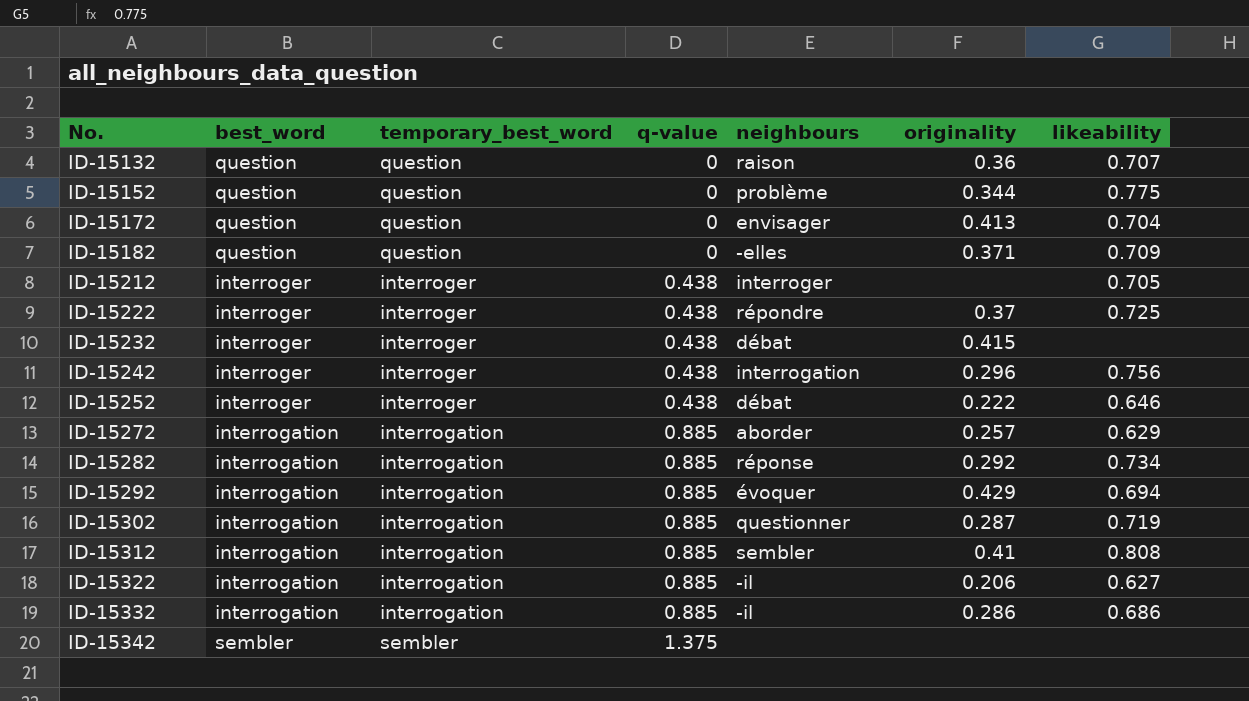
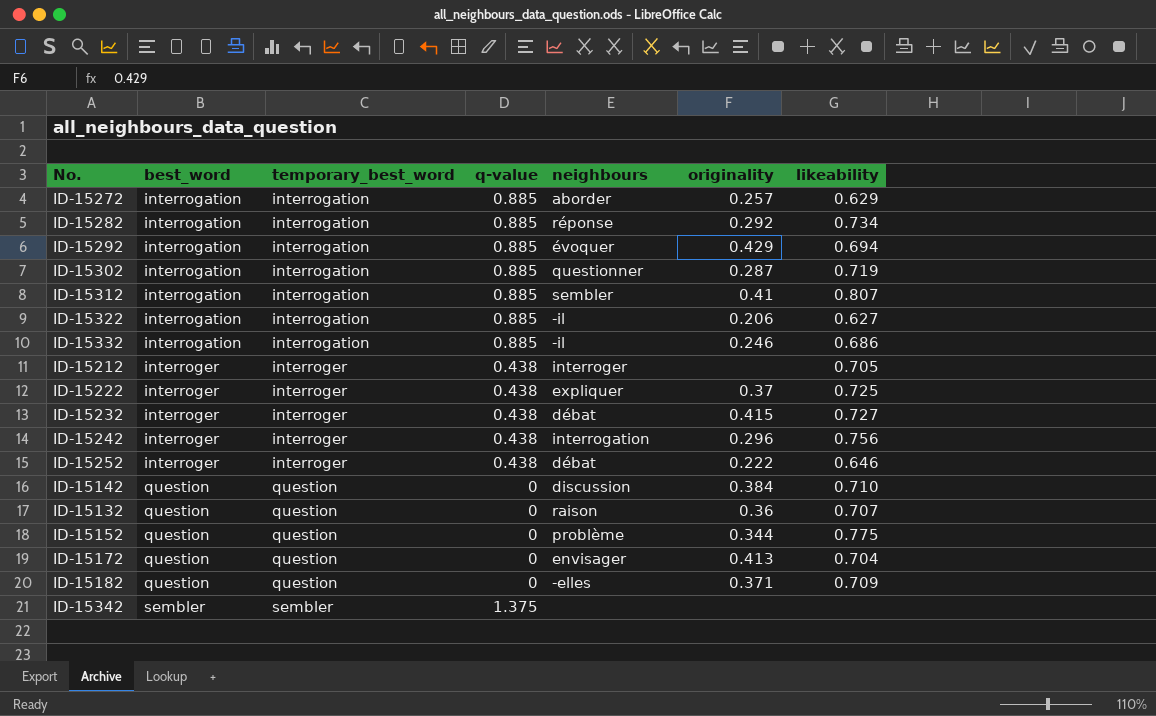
row order: No. ascending -> best_word ascending
ID-15312 | likeability: 0.808 -> 0.807
ID-15332 | originality: 0.286 -> 0.246
ID-15222 | neighbours: répondre -> expliquer
ID-15232 | likeability: none -> 0.727
row ID-15142: none -> question | question | 0 | discussion | 0.384 | 0.710

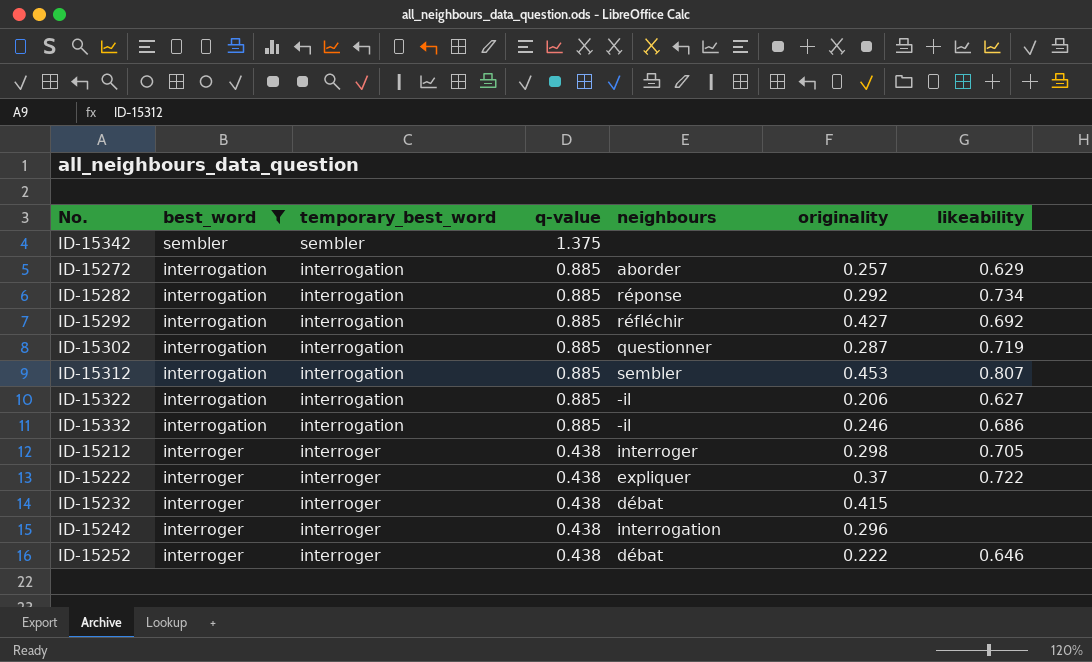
filter: none -> best_word != question
row order: best_word ascending -> q-value descending
ID-15292 | neighbours: évoquer -> réfléchir
ID-15292 | originality: 0.429 -> 0.427
ID-15292 | likeability: 0.694 -> 0.692
ID-15312 | originality: 0.41 -> 0.453
ID-15212 | originality: none -> 0.298
ID-15222 | likeability: 0.725 -> 0.722
ID-15232 | likeability: 0.727 -> none
ID-15242 | likeability: 0.756 -> none

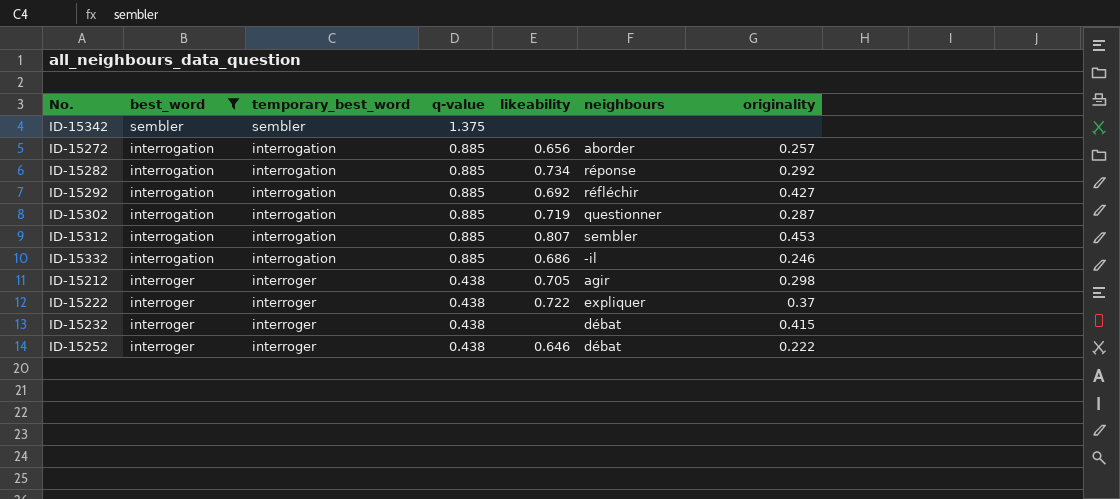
column likeability | position: 7 -> 5
row ID-15322: interrogation | interrogation | 0.885 | -il | 0.206 | 0.627 -> none
row ID-15242: interroger | interroger | 0.438 | interrogation | 0.296 | none -> none
ID-15272 | likeability: 0.629 -> 0.656
ID-15212 | neighbours: interroger -> agir

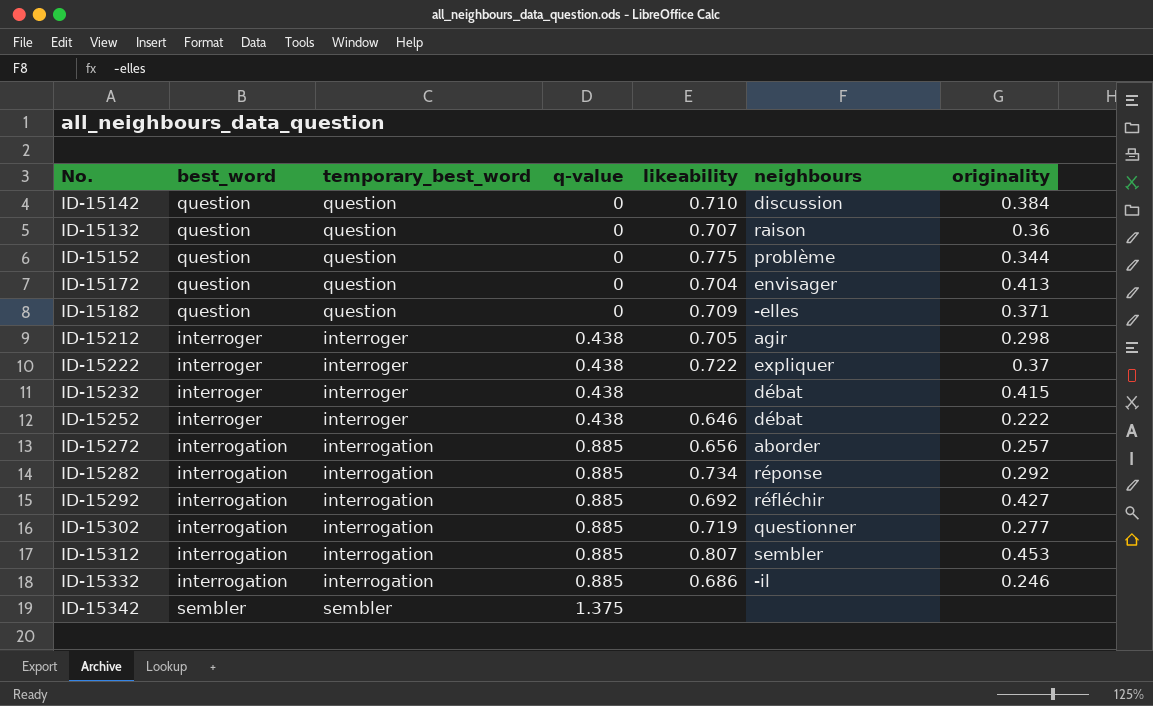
filter: best_word != question -> none
row order: q-value descending -> q-value ascending
ID-15302 | originality: 0.287 -> 0.277

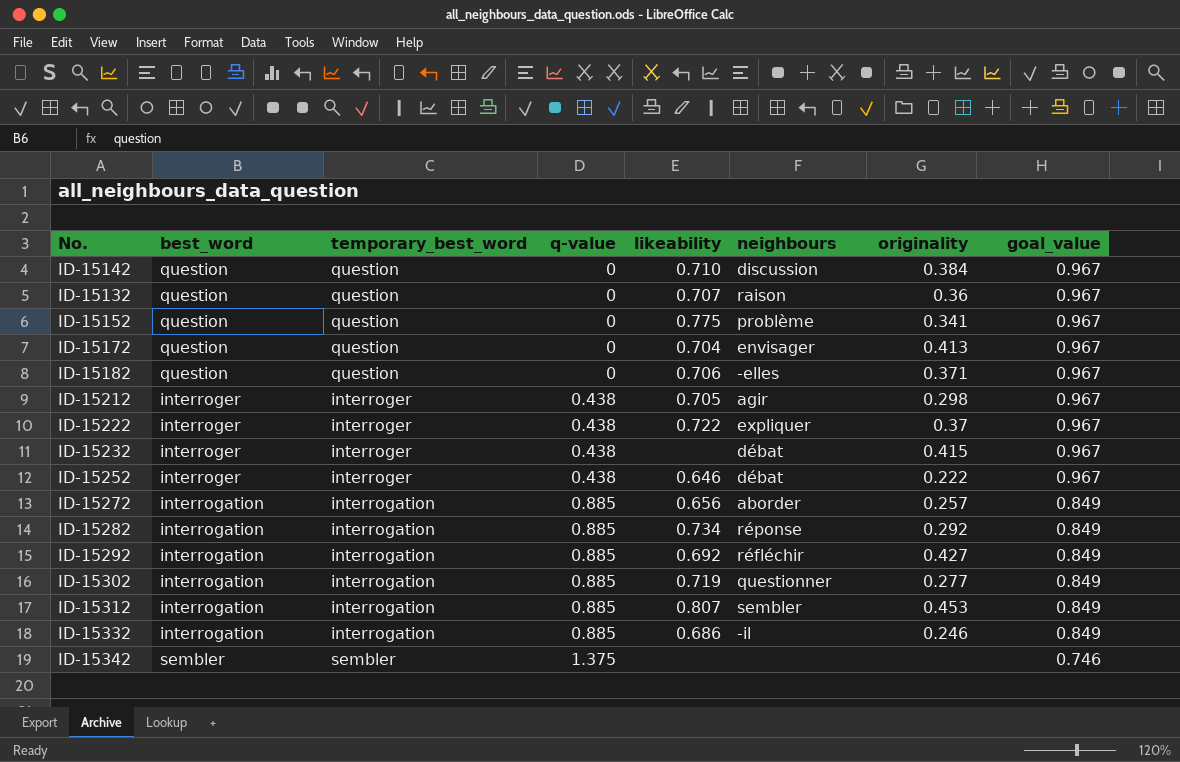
column goal_value | position: none -> 8
ID-15152 | originality: 0.344 -> 0.341
ID-15182 | likeability: 0.709 -> 0.706

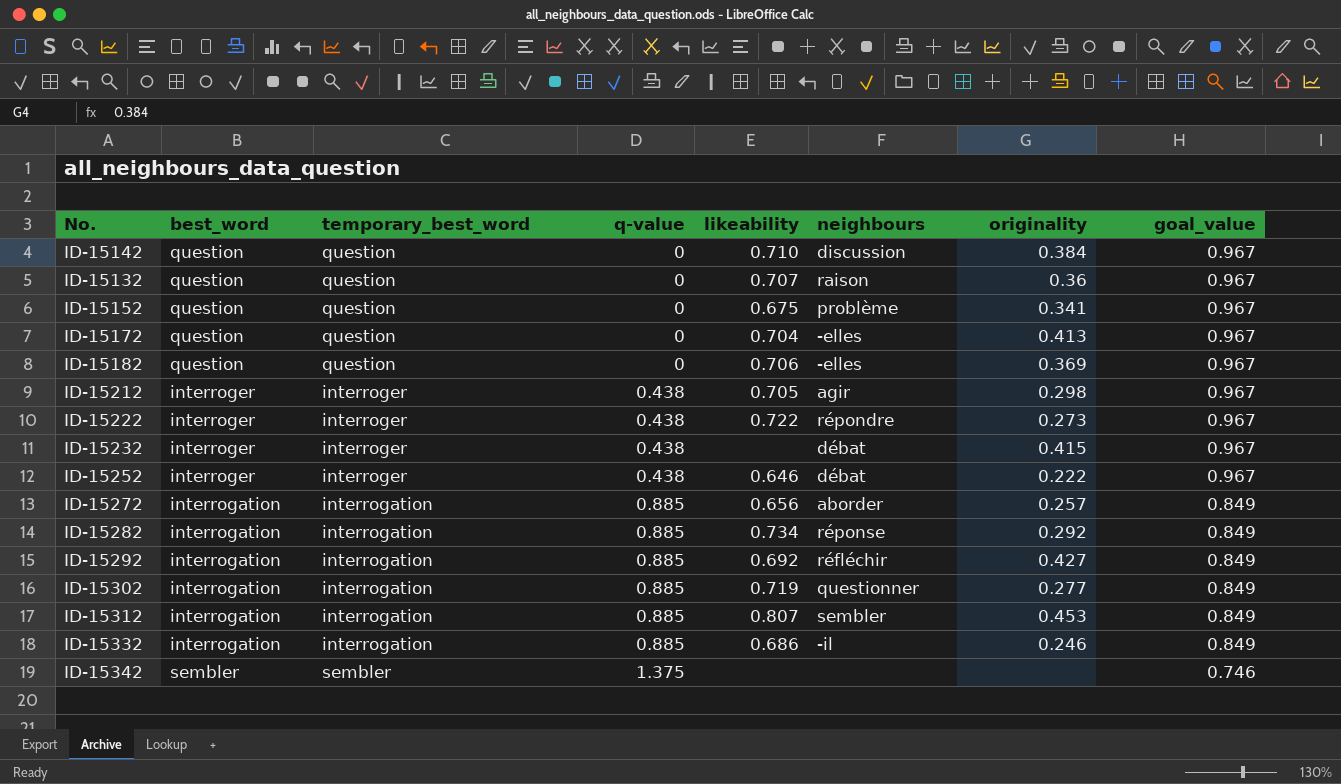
ID-15152 | likeability: 0.775 -> 0.675
ID-15172 | neighbours: envisager -> -elles
ID-15182 | originality: 0.371 -> 0.369
ID-15222 | neighbours: expliquer -> répondre
ID-15222 | originality: 0.37 -> 0.273

